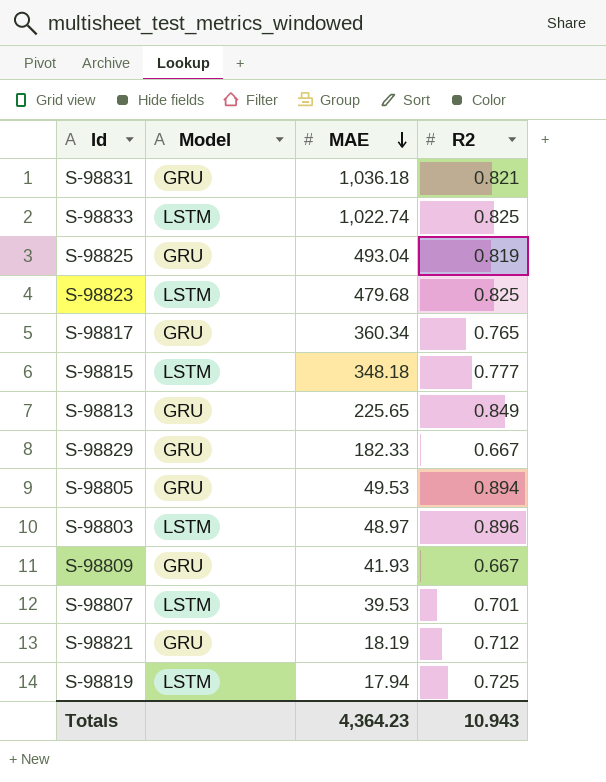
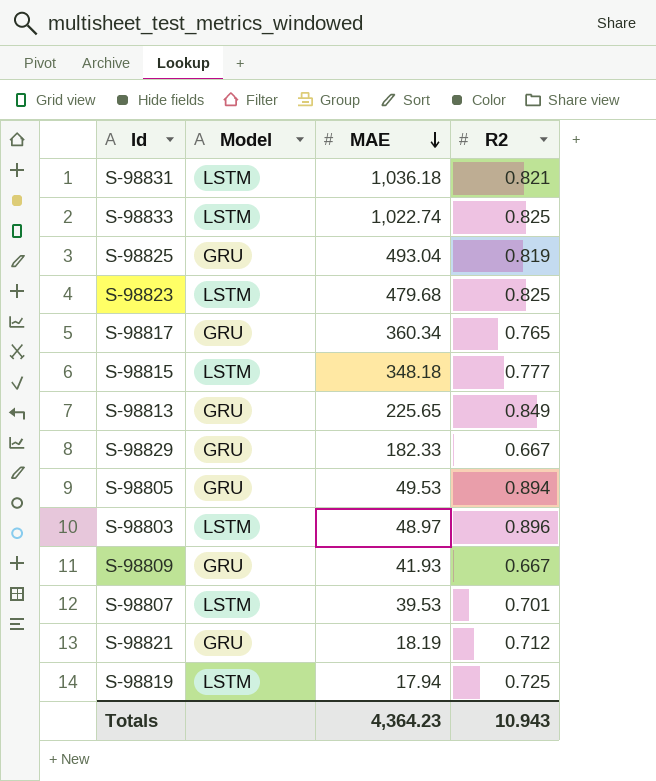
S-98831 | Model: GRU -> LSTM

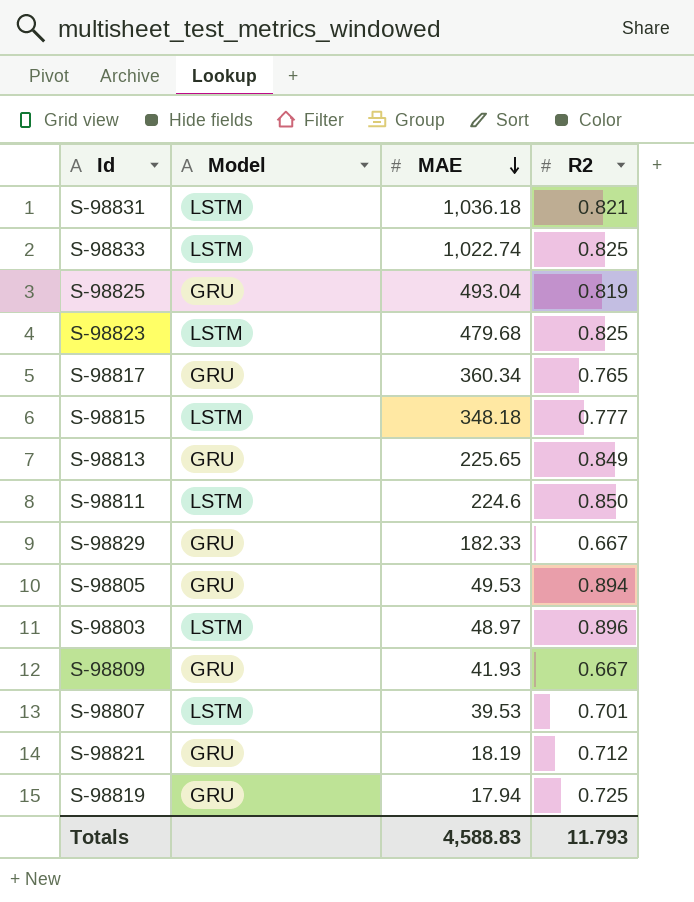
row S-98811: none -> LSTM | 224.6 | 0.850
S-98819 | Model: LSTM -> GRU
Totals | MAE: 4,364.23 -> 4,588.83
Totals | R2: 10.943 -> 11.793

